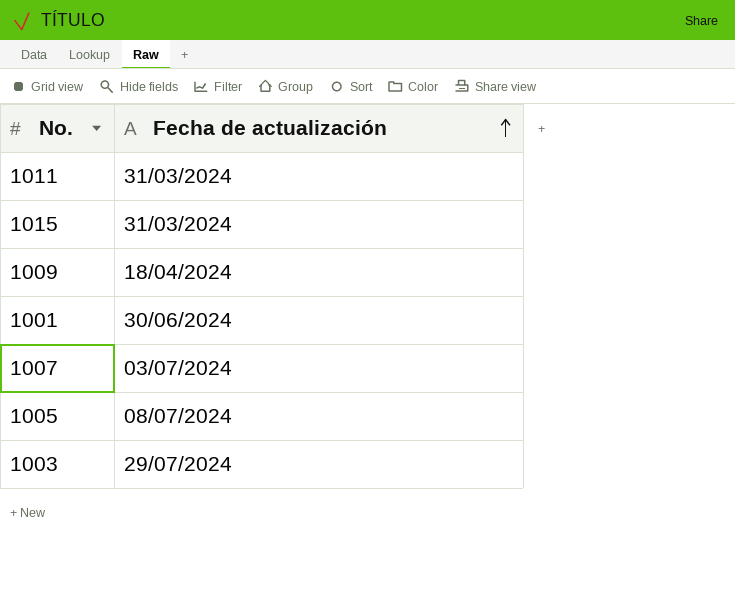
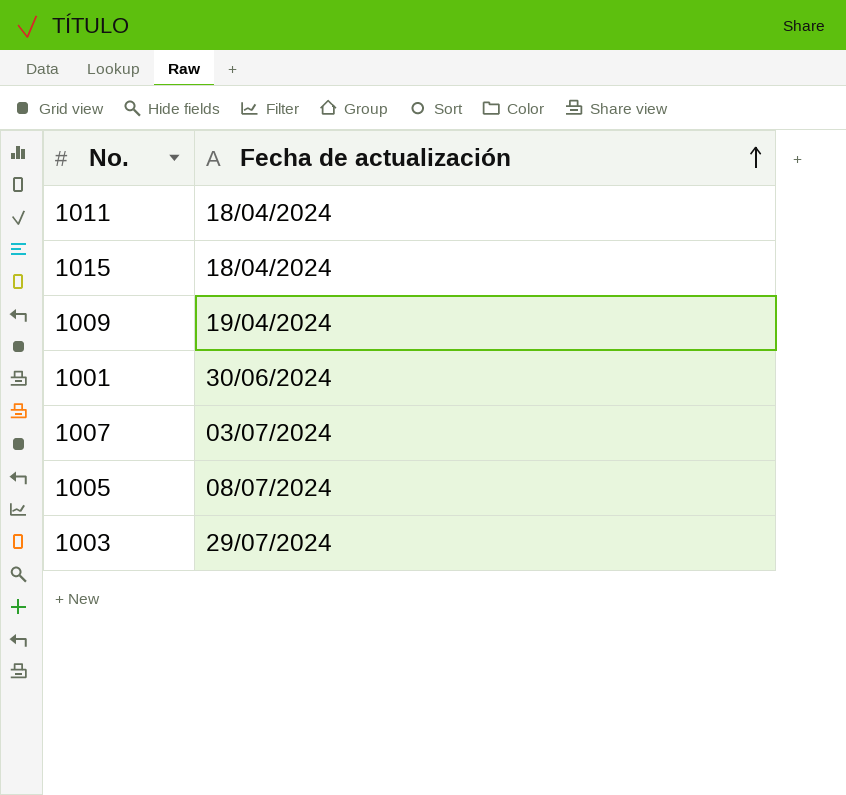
1011 | Fecha de actualización: 31/03/2024 -> 18/04/2024
1015 | Fecha de actualización: 31/03/2024 -> 18/04/2024
1009 | Fecha de actualización: 18/04/2024 -> 19/04/2024

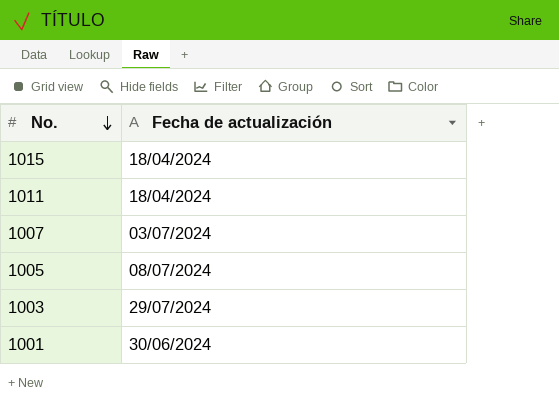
row order: Fecha de actualización ascending -> No. descending
row 1009: 19/04/2024 -> none

